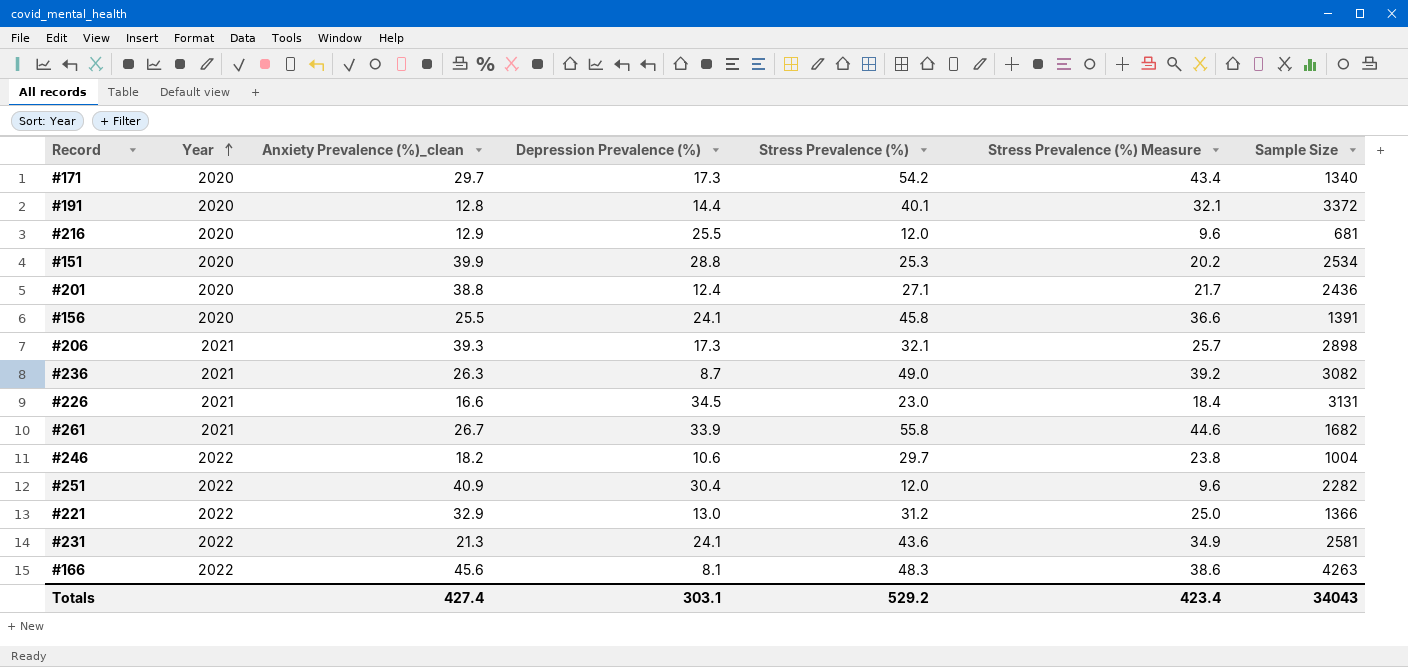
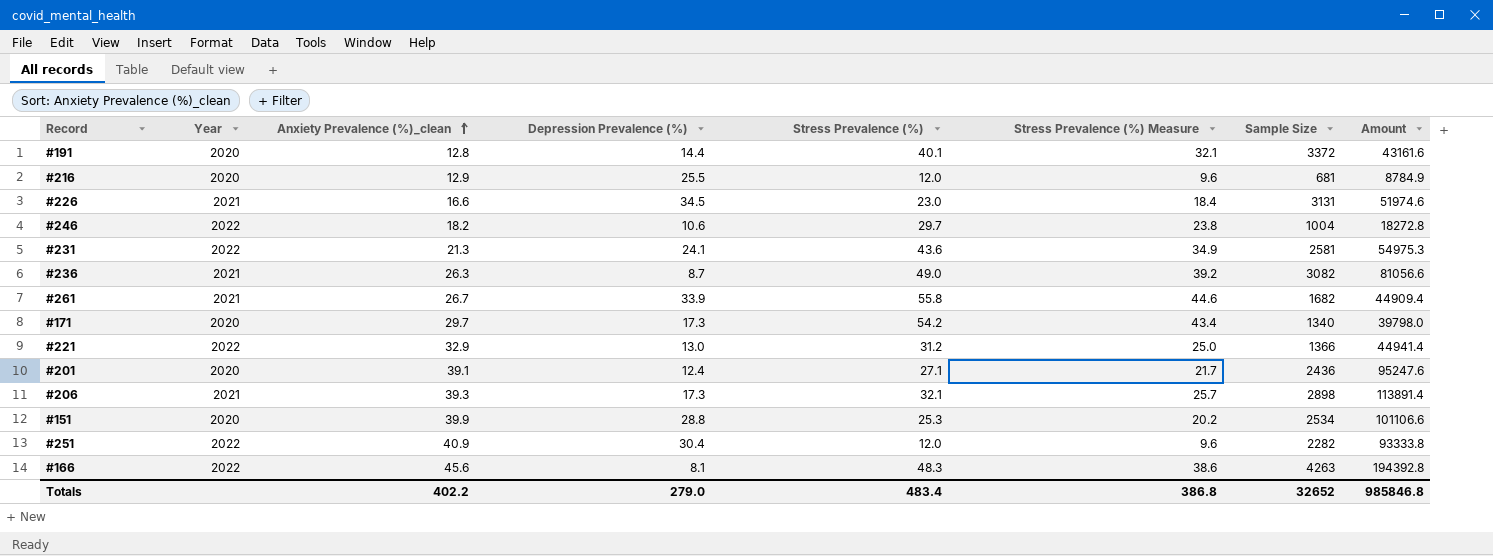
row order: Year ascending -> Anxiety Prevalence (%)_clean ascending
column Amount | formula: none -> [Anxiety Prevalence (%)_clean] * [Sample Size]
row #156: 2020 | 25.5 | 24.1 | 45.8 | 36.6 | 1391 -> none
#201 | Anxiety Prevalence (%)_clean: 38.8 -> 39.1
Totals | Anxiety Prevalence (%)_clean: 427.4 -> 402.2
Totals | Depression Prevalence (%): 303.1 -> 279.0
Totals | Stress Prevalence (%): 529.2 -> 483.4
Totals | Stress Prevalence (%) Measure: 423.4 -> 386.8
Totals | Sample Size: 34043 -> 32652

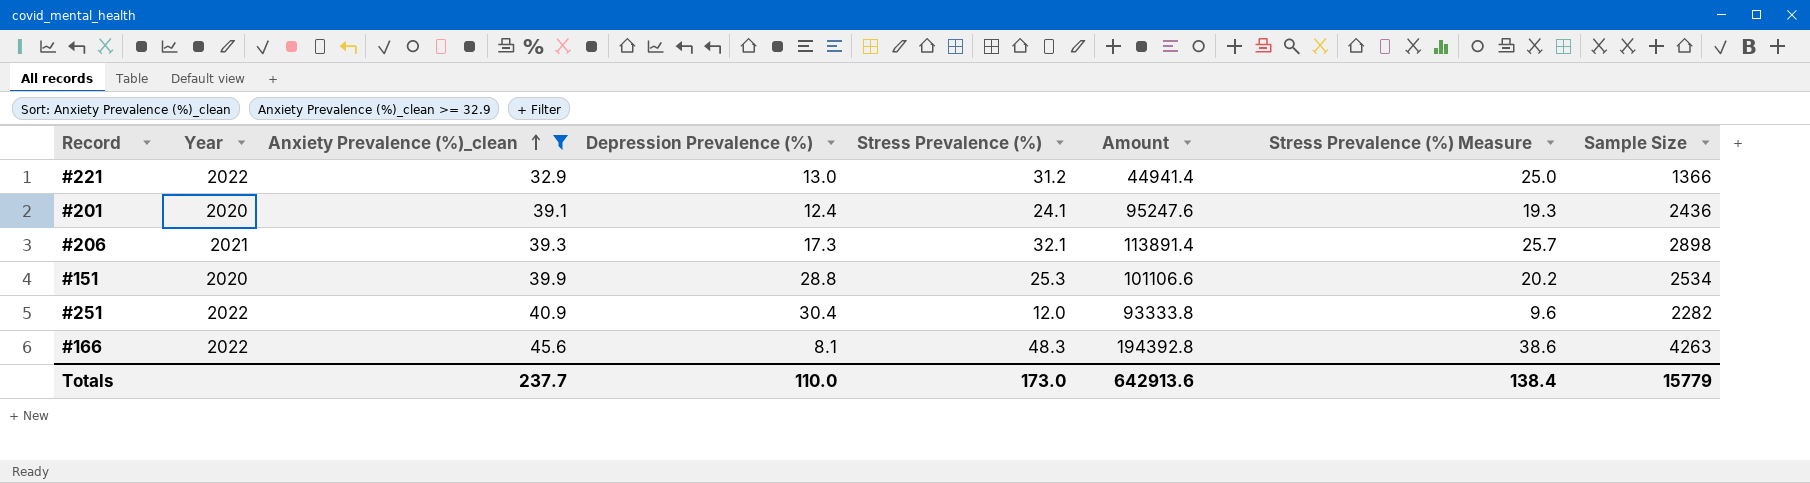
filter: none -> Anxiety Prevalence (%)_clean >= 32.9
column Amount | position: 8 -> 6
#201 | Stress Prevalence (%): 27.1 -> 24.1
#201 | Stress Prevalence (%) Measure: 21.7 -> 19.3
Totals | Anxiety Prevalence (%)_clean: 402.2 -> 237.7
Totals | Depression Prevalence (%): 279.0 -> 110.0
Totals | Stress Prevalence (%): 483.4 -> 173.0
Totals | Amount: 985846.8 -> 642913.6
Totals | Stress Prevalence (%) Measure: 386.8 -> 138.4
Totals | Sample Size: 32652 -> 15779

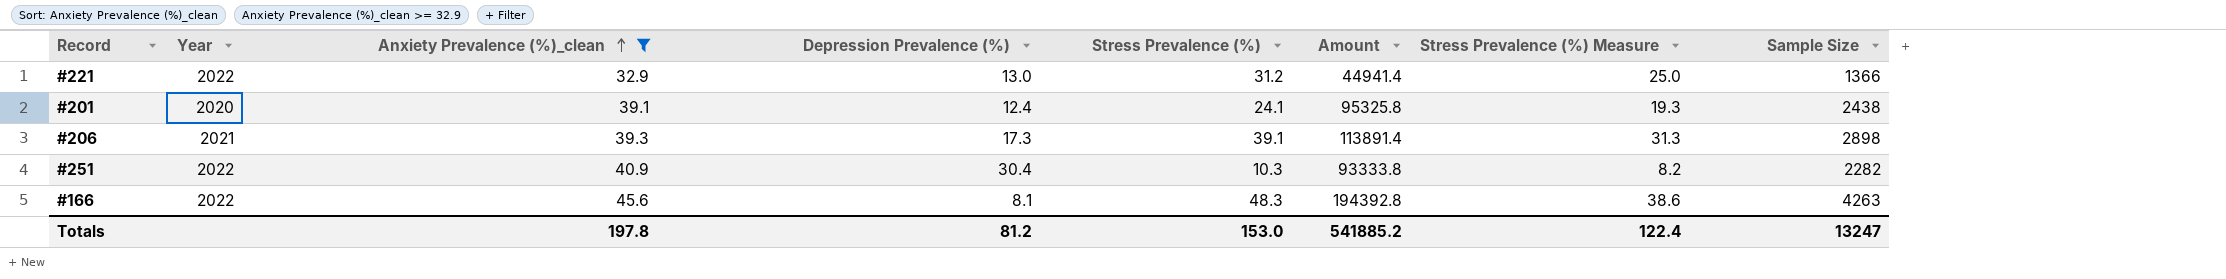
row #151: 2020 | 39.9 | 28.8 | 25.3 | 101106.6 | 20.2 | 2534 -> none
#201 | Amount: 95247.6 -> 95325.8
#201 | Sample Size: 2436 -> 2438
#206 | Stress Prevalence (%): 32.1 -> 39.1
#206 | Stress Prevalence (%) Measure: 25.7 -> 31.3
#251 | Stress Prevalence (%): 12.0 -> 10.3
#251 | Stress Prevalence (%) Measure: 9.6 -> 8.2
Totals | Anxiety Prevalence (%)_clean: 237.7 -> 197.8
Totals | Depression Prevalence (%): 110.0 -> 81.2
Totals | Stress Prevalence (%): 173.0 -> 153.0
Totals | Amount: 642913.6 -> 541885.2
Totals | Stress Prevalence (%) Measure: 138.4 -> 122.4
Totals | Sample Size: 15779 -> 13247

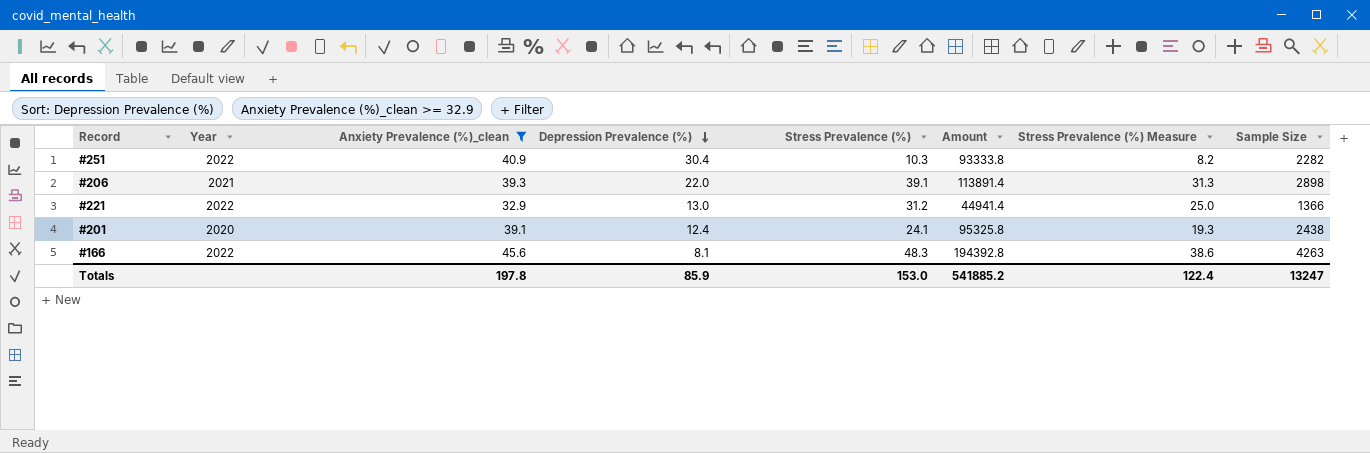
row order: Anxiety Prevalence (%)_clean ascending -> Depression Prevalence (%) descending
#206 | Depression Prevalence (%): 17.3 -> 22.0
Totals | Depression Prevalence (%): 81.2 -> 85.9

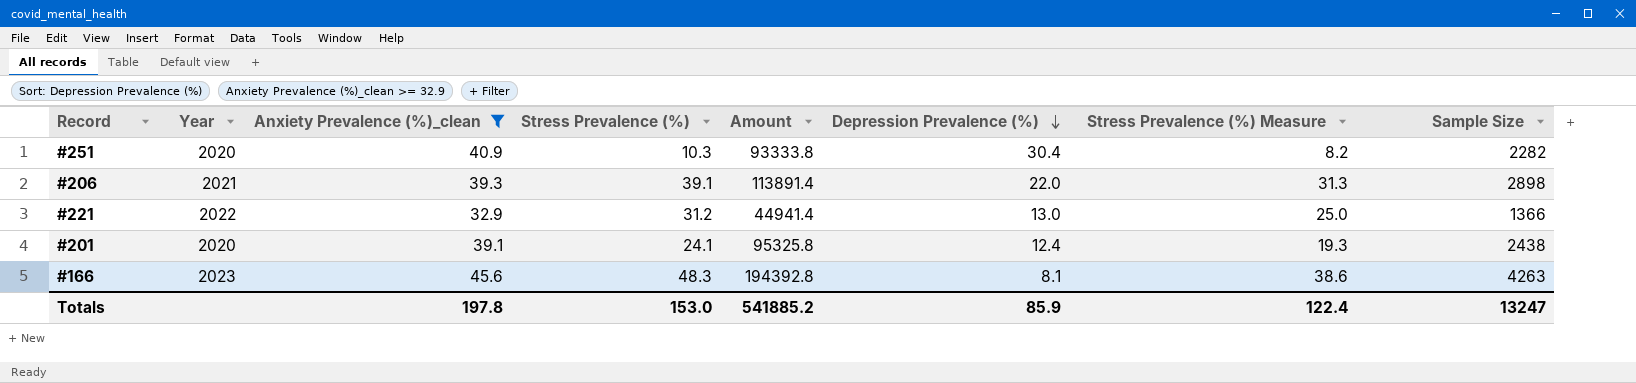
column Depression Prevalence (%) | position: 4 -> 6
#251 | Year: 2022 -> 2020
#166 | Year: 2022 -> 2023

